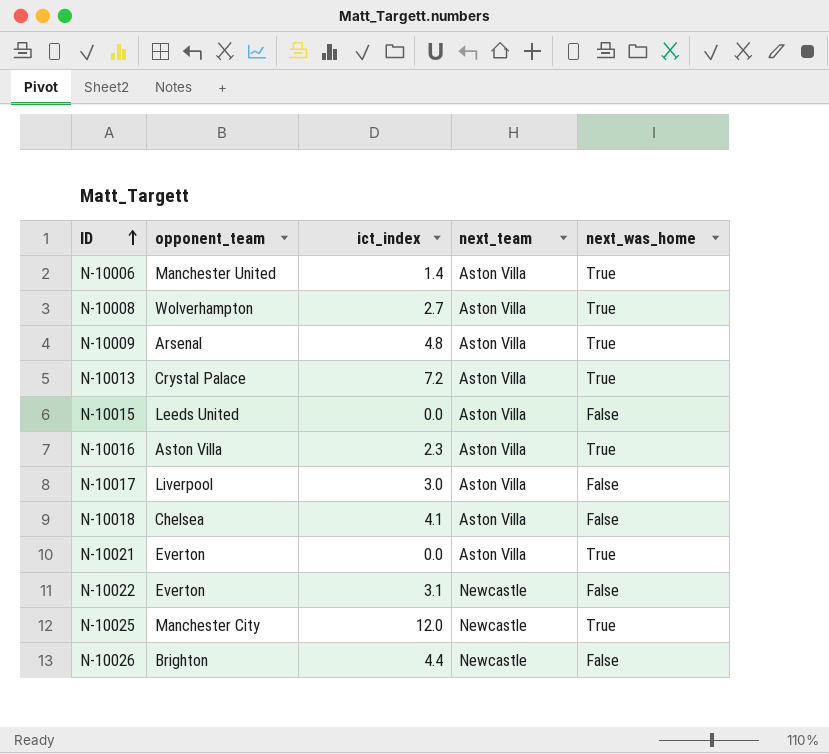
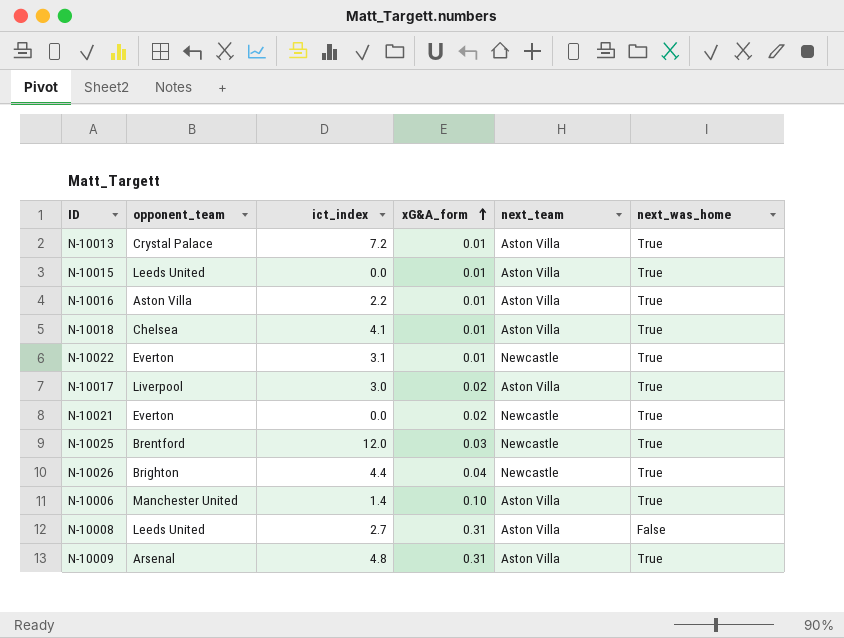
row order: ID ascending -> xG&A_form ascending
column xG&A_form | position: none -> 4
N-10015 | next_was_home: False -> True
N-10016 | ict_index: 2.3 -> 2.2
N-10018 | next_was_home: False -> True
N-10022 | next_was_home: False -> True
N-10017 | next_was_home: False -> True
N-10021 | next_team: Aston Villa -> Newcastle
N-10025 | opponent_team: Manchester City -> Brentford
N-10026 | next_was_home: False -> True
N-10008 | opponent_team: Wolverhampton -> Leeds United
N-10008 | next_was_home: True -> False

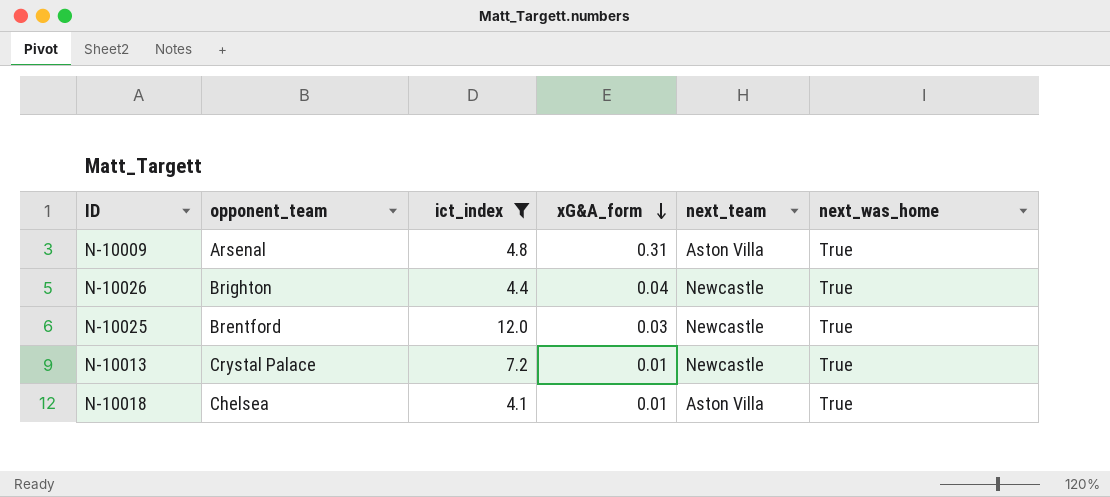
filter: none -> ict_index >= 4.1
row order: xG&A_form ascending -> xG&A_form descending
N-10013 | next_team: Aston Villa -> Newcastle

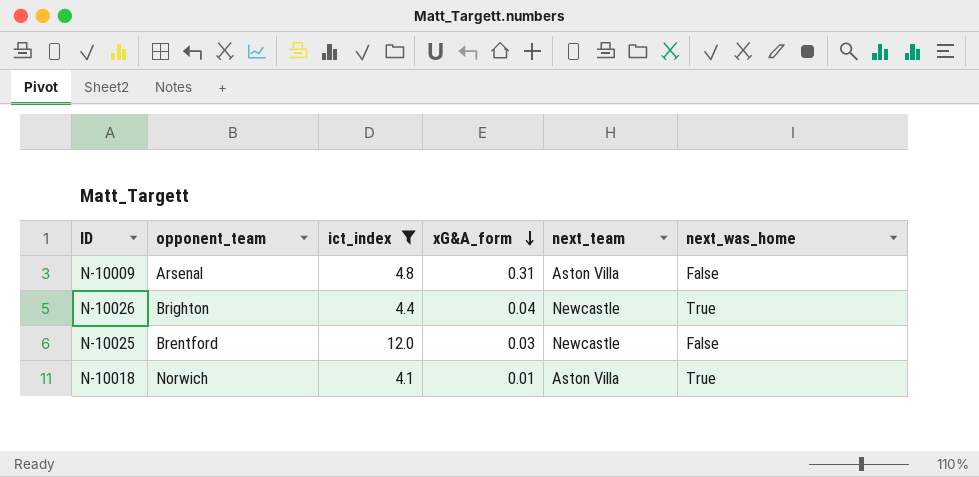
row N-10013: Crystal Palace | 7.2 | 0.01 | Newcastle | True -> none
N-10009 | next_was_home: True -> False
N-10025 | next_was_home: True -> False
N-10018 | opponent_team: Chelsea -> Norwich

